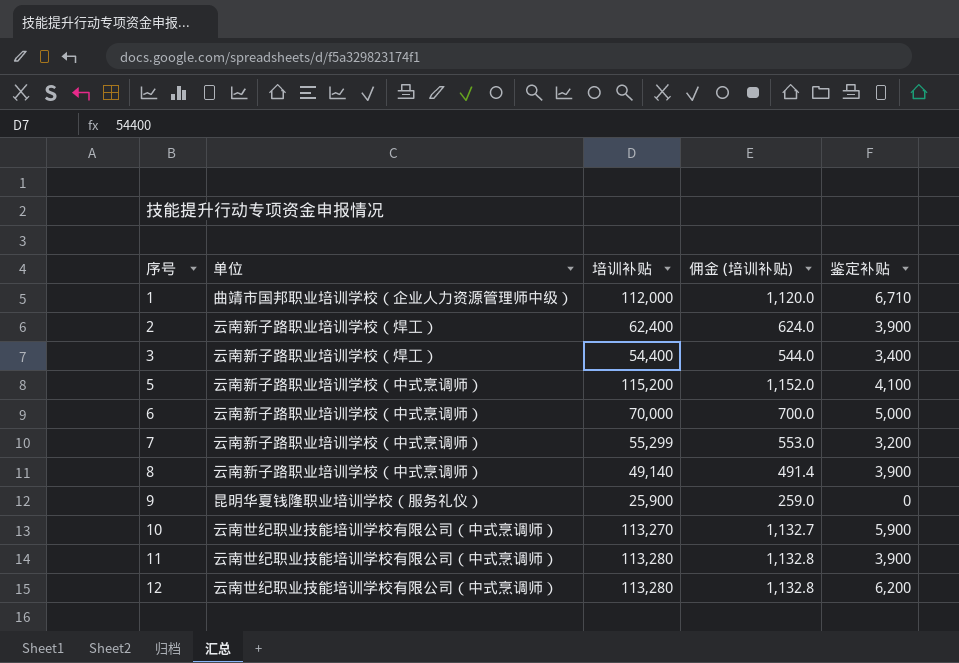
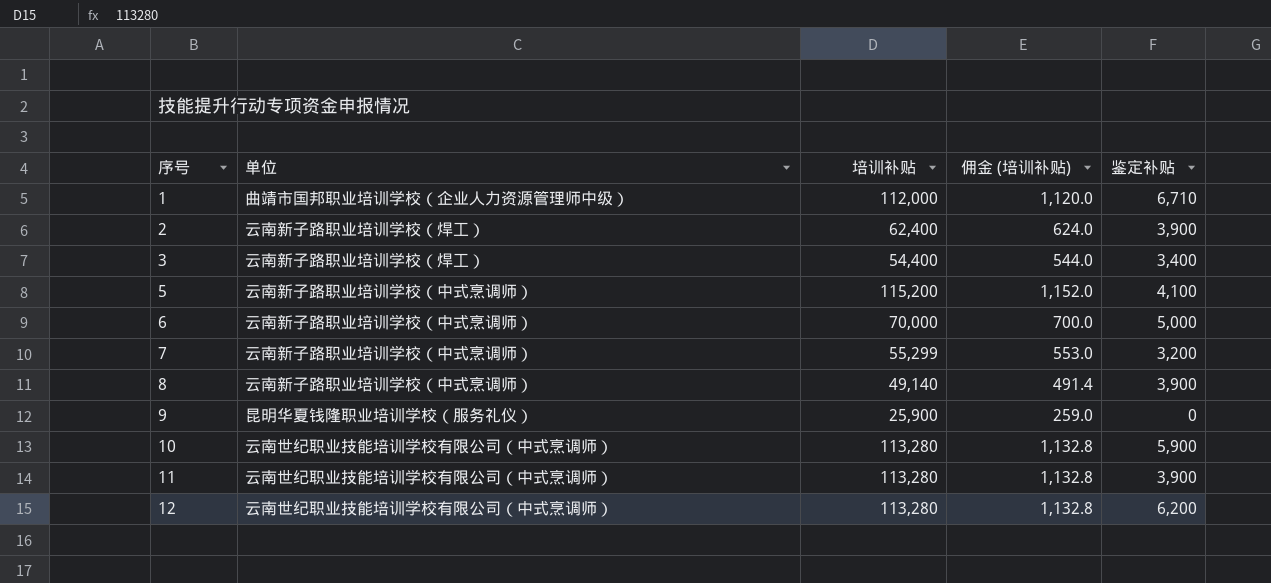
10 | 培训补贴: 113,270 -> 113,280
10 | 佣金 (培训补贴): 1,132.7 -> 1,132.8

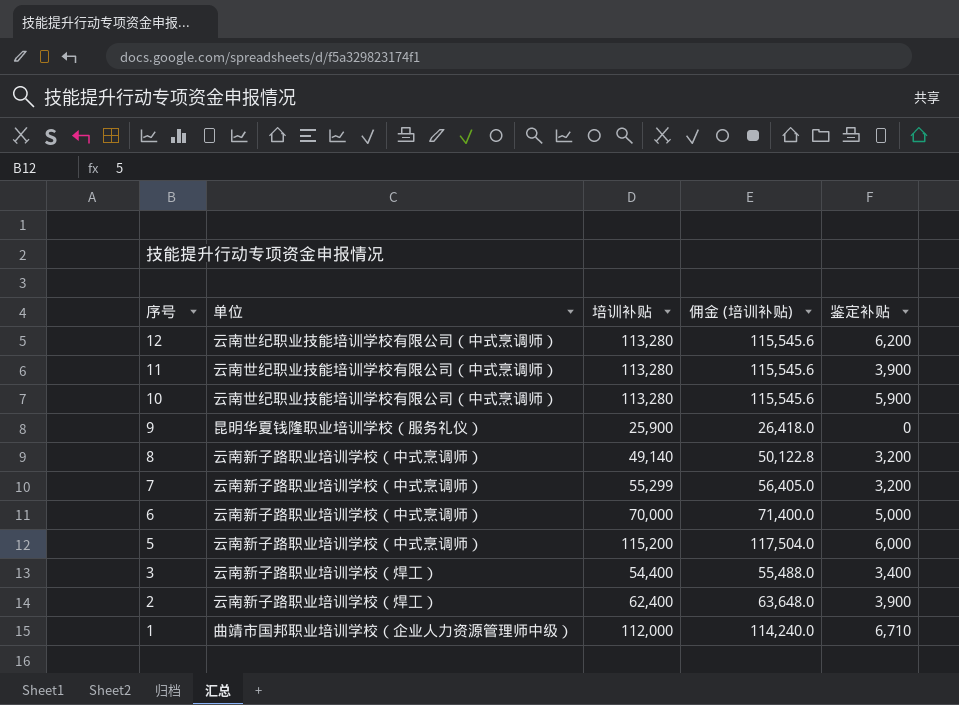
row order: 序号 ascending -> 序号 descending
column 佣金 (培训补贴) | formula: [培训补贴] * 0.01 -> [培训补贴] * 1.02
8 | 鉴定补贴: 3,900 -> 3,200
5 | 鉴定补贴: 4,100 -> 6,000

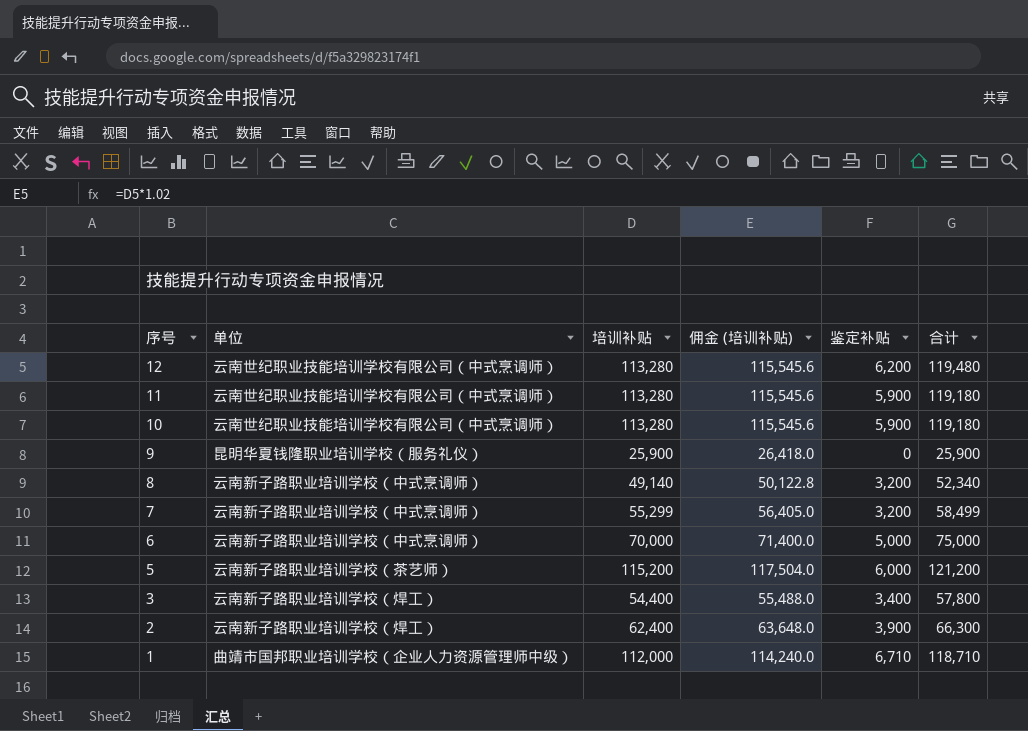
column 合计 | formula: none -> [培训补贴] + [鉴定补贴]
11 | 鉴定补贴: 3,900 -> 5,900
5 | 单位: 云南新子路职业培训学校（中式烹调师） -> 云南新子路职业培训学校（茶艺师）

